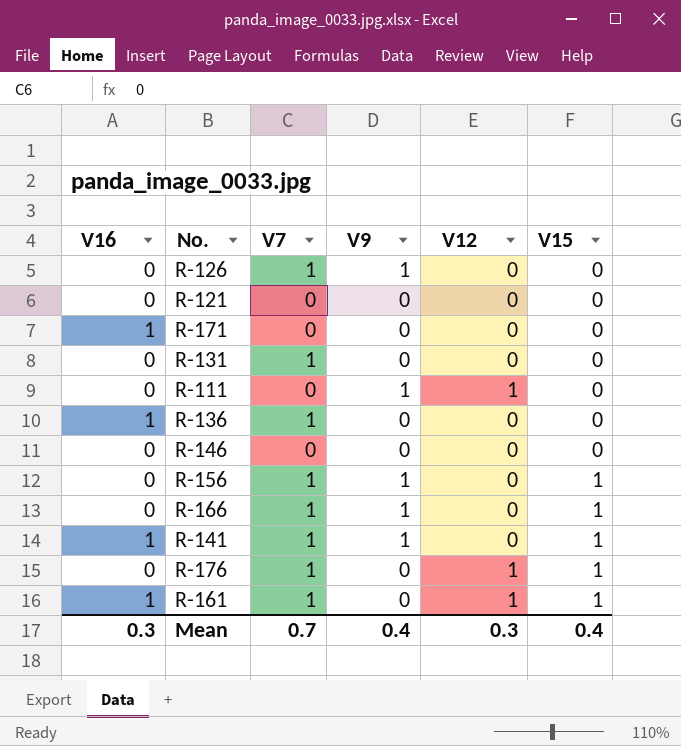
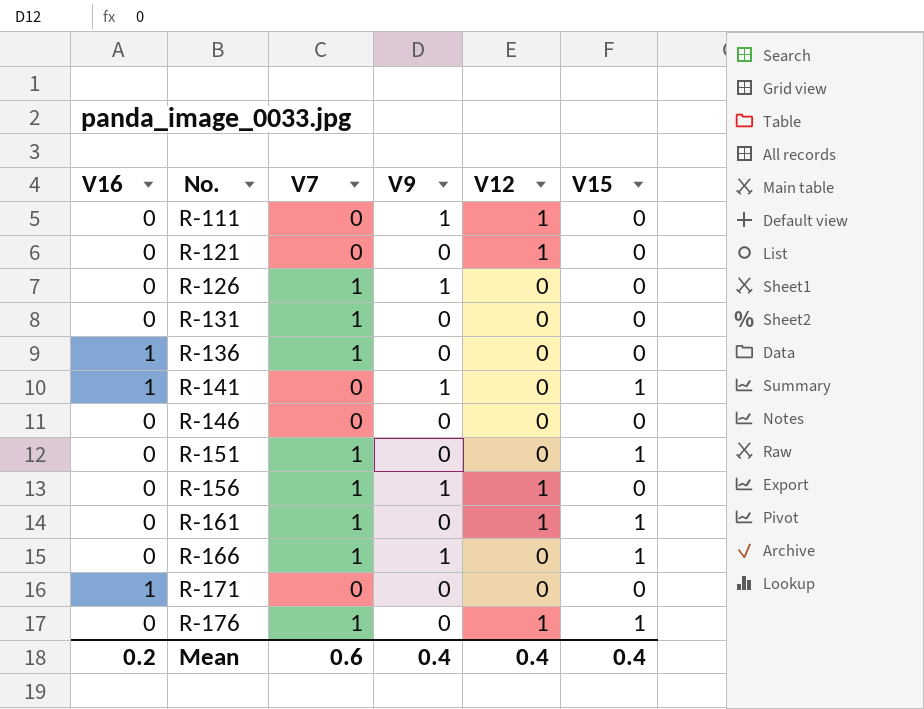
row order: V15 ascending -> No. ascending
R-121 | V12: 0 -> 1
R-141 | V7: 1 -> 0
row R-151: none -> 0 | 1 | 0 | 0 | 1
R-156 | V12: 0 -> 1
R-156 | V15: 1 -> 0
R-161 | V16: 1 -> 0
Mean | V16: 0.3 -> 0.2
Mean | V7: 0.7 -> 0.6
Mean | V12: 0.3 -> 0.4

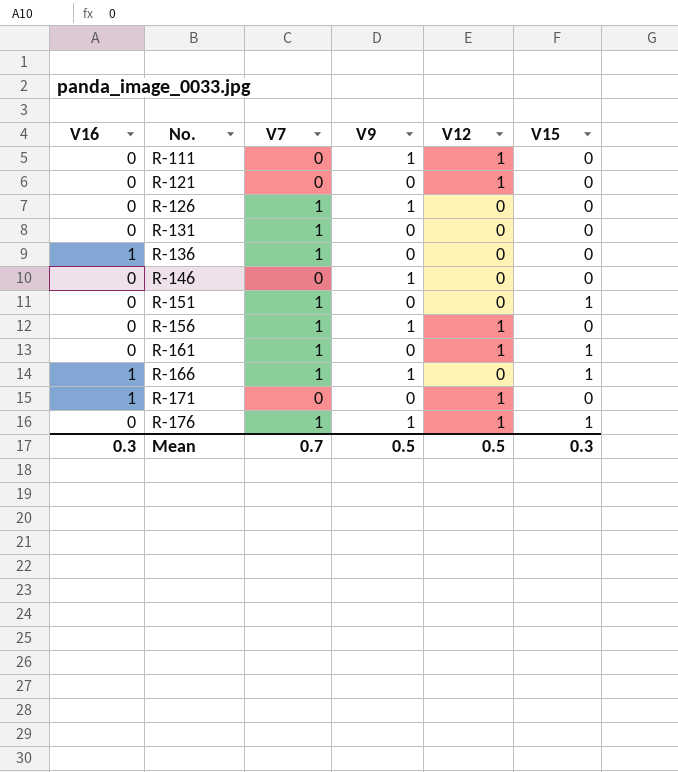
row R-141: 1 | 0 | 1 | 0 | 1 -> none
R-146 | V9: 0 -> 1
R-166 | V16: 0 -> 1
R-171 | V12: 0 -> 1
R-176 | V9: 0 -> 1
Mean | V16: 0.2 -> 0.3
Mean | V7: 0.6 -> 0.7
Mean | V9: 0.4 -> 0.5
Mean | V12: 0.4 -> 0.5
Mean | V15: 0.4 -> 0.3

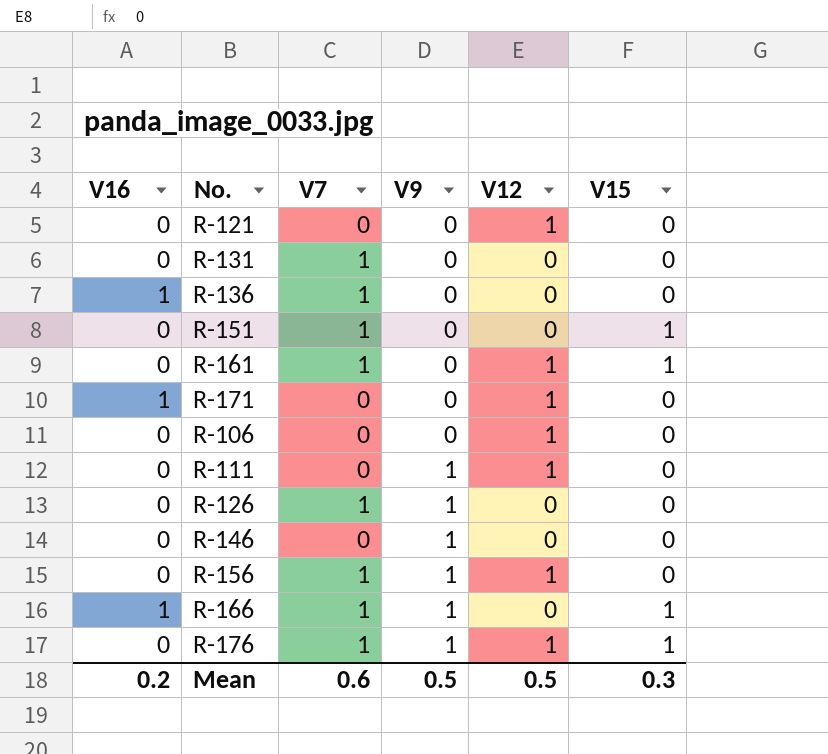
row order: No. ascending -> V9 ascending
row R-106: none -> 0 | 0 | 0 | 1 | 0
Mean | V16: 0.3 -> 0.2
Mean | V7: 0.7 -> 0.6

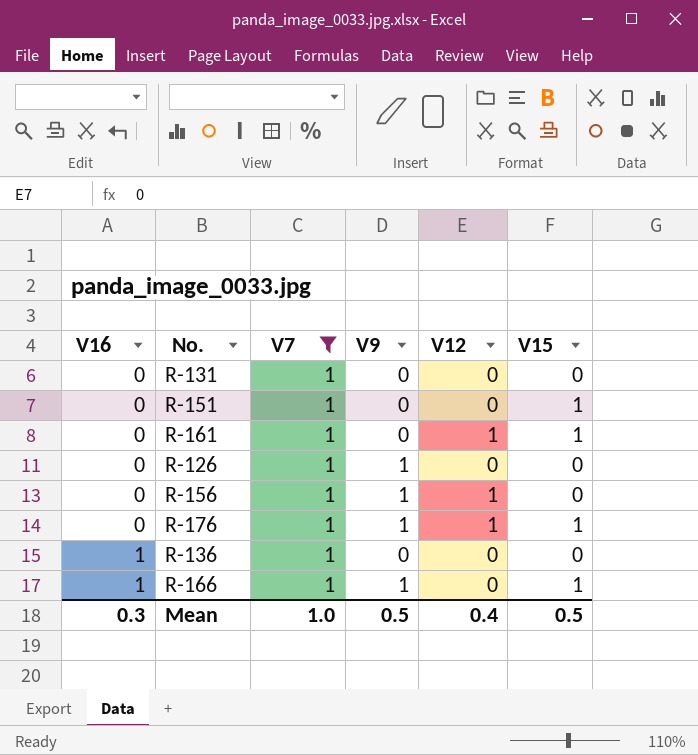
filter: none -> V7 = 1
row order: V9 ascending -> V16 ascending
Mean | V16: 0.2 -> 0.3
Mean | V7: 0.6 -> 1.0
Mean | V12: 0.5 -> 0.4
Mean | V15: 0.3 -> 0.5

